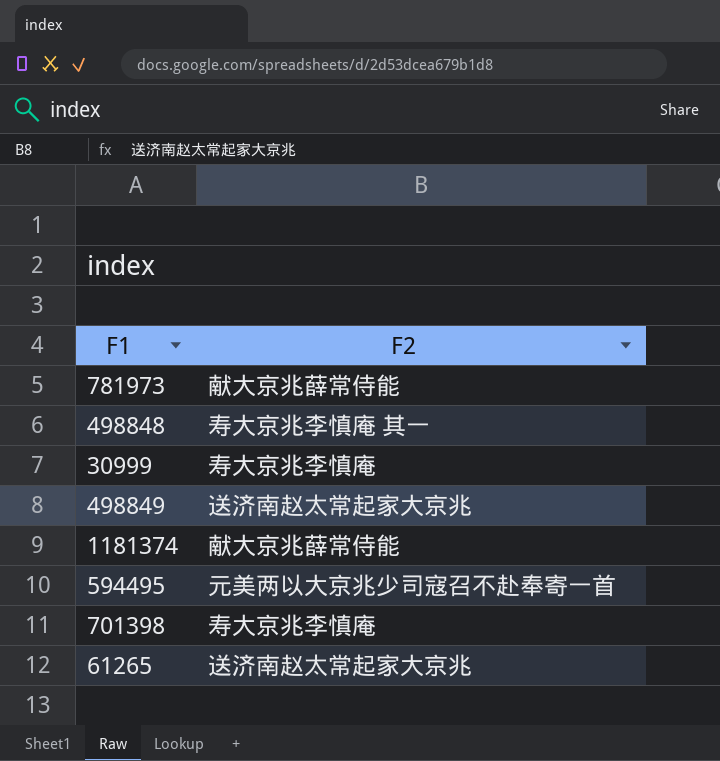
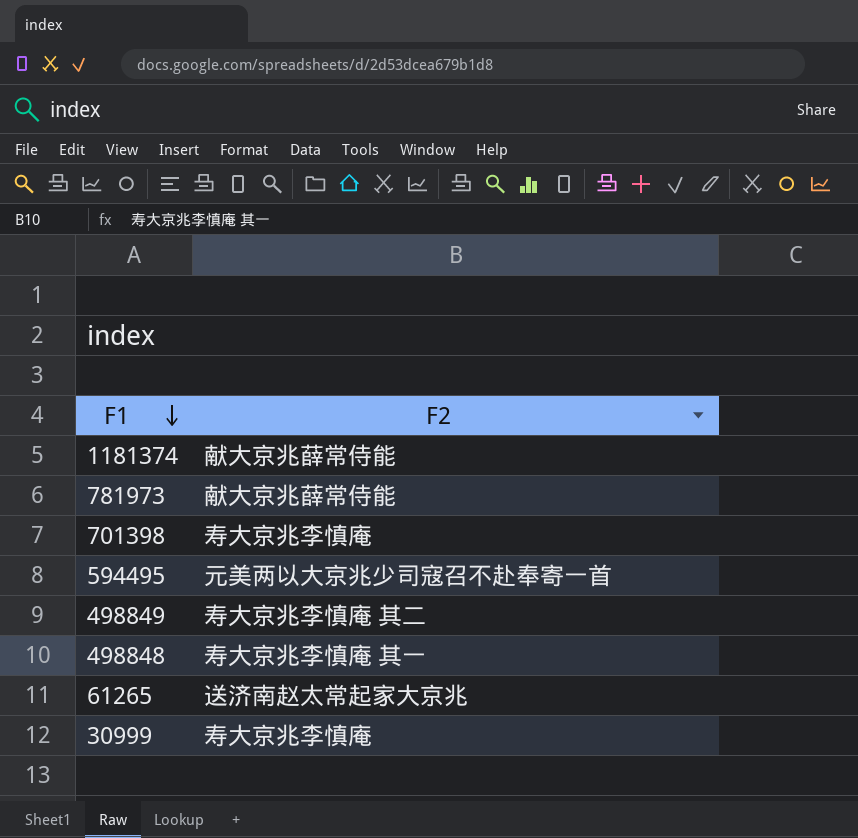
row order: none -> F1 descending
498849 | F2: 送济南赵太常起家大京兆 -> 寿大京兆李慎庵 其二

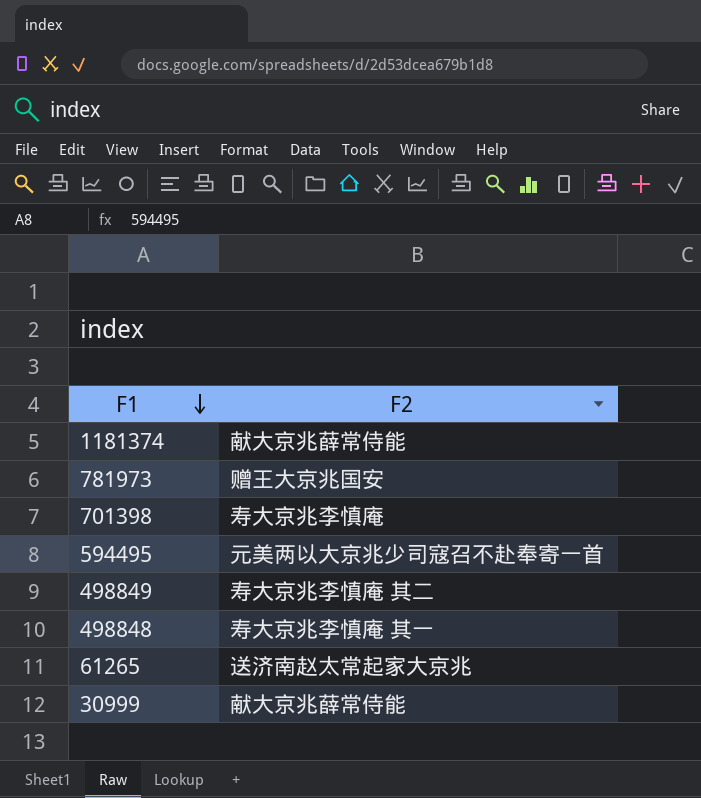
781973 | F2: 献大京兆薛常侍能 -> 赠王大京兆国安
30999 | F2: 寿大京兆李慎庵 -> 献大京兆薛常侍能

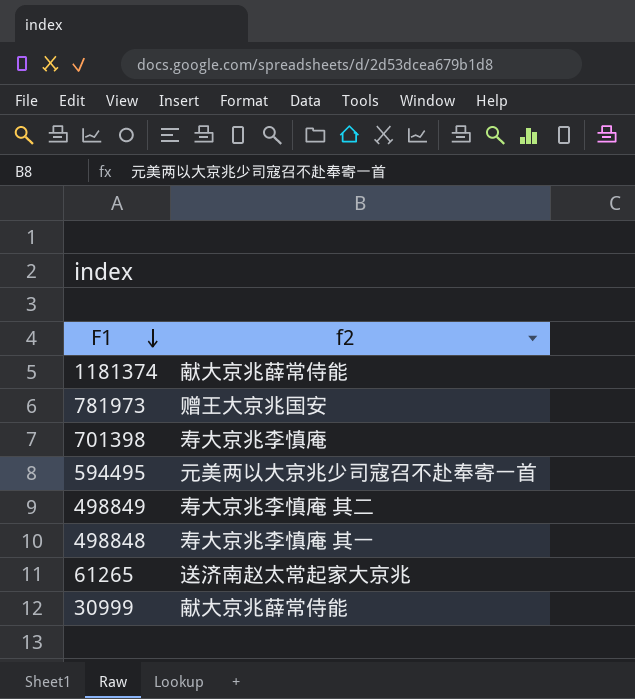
column name: F2 -> f2

